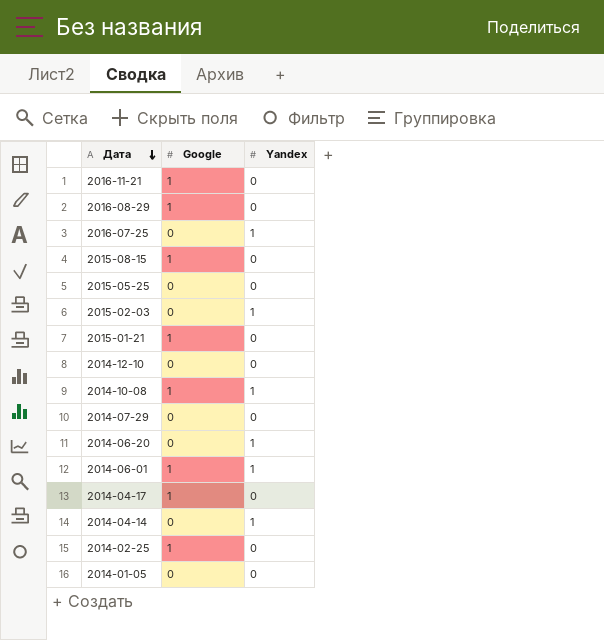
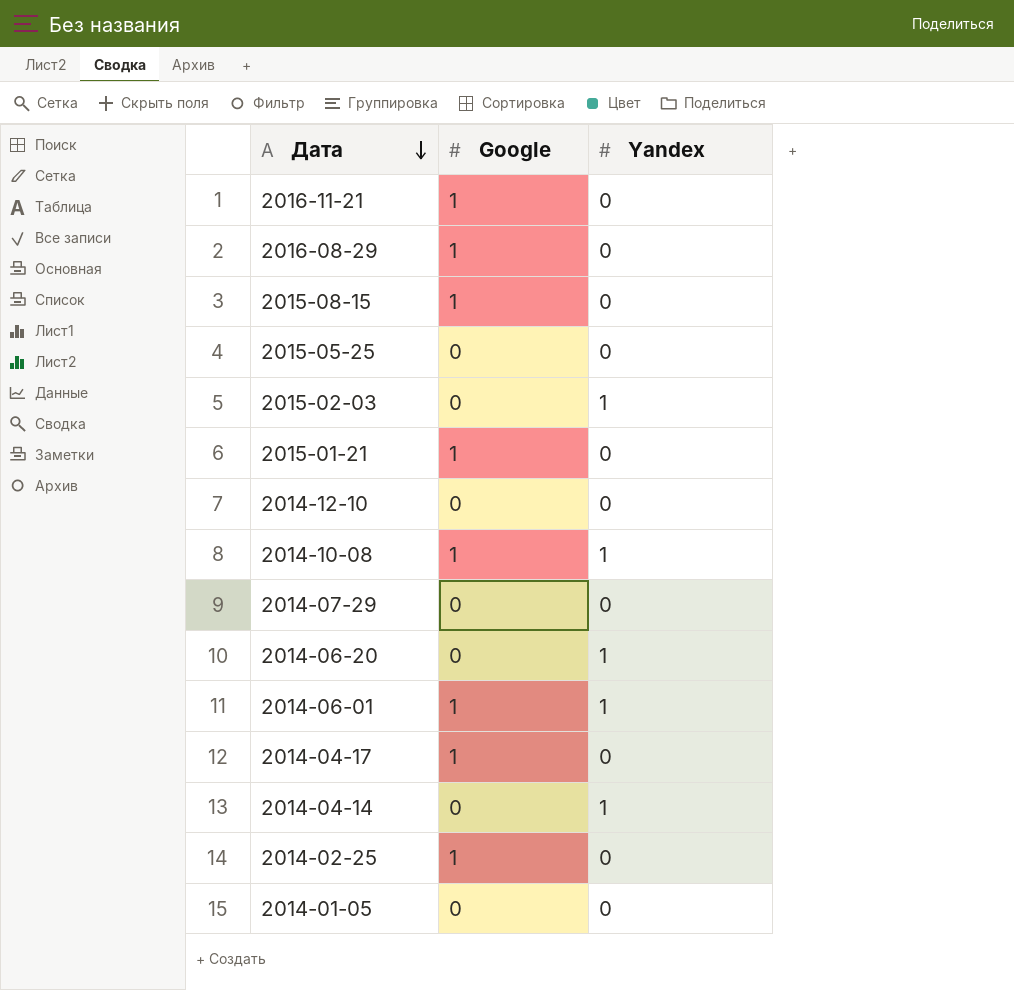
row 2016-07-25: 0 | 1 -> none

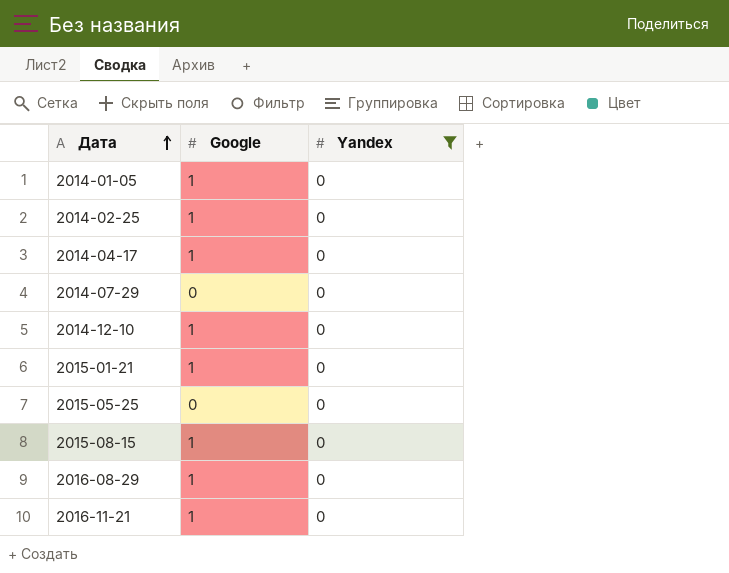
filter: none -> Yandex = 0
row order: Дата descending -> Дата ascending
2014-01-05 | Google: 0 -> 1
2014-12-10 | Google: 0 -> 1

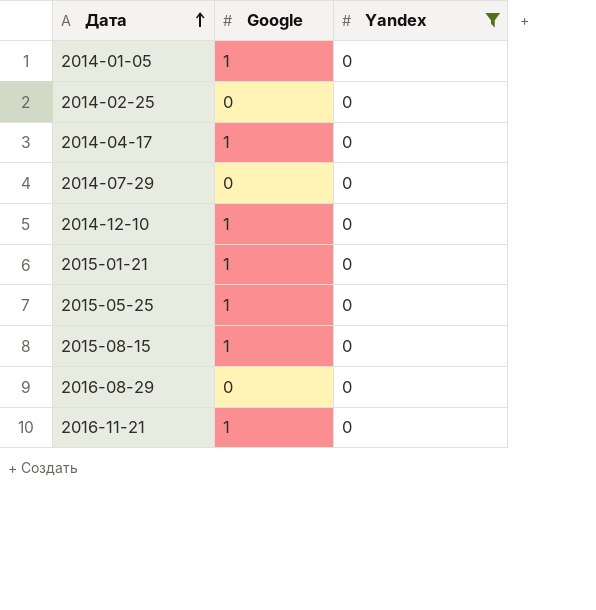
2014-02-25 | Google: 1 -> 0
2015-05-25 | Google: 0 -> 1
2016-08-29 | Google: 1 -> 0

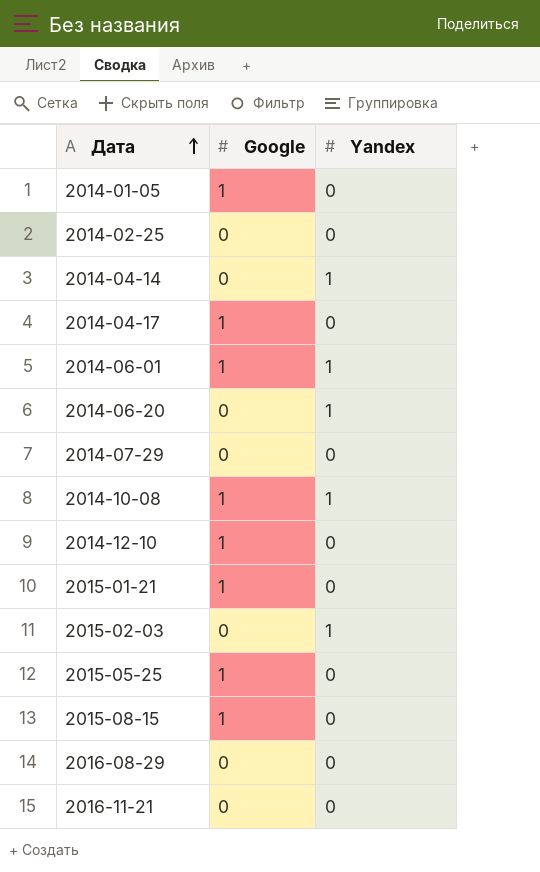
filter: Yandex = 0 -> none
2016-11-21 | Google: 1 -> 0

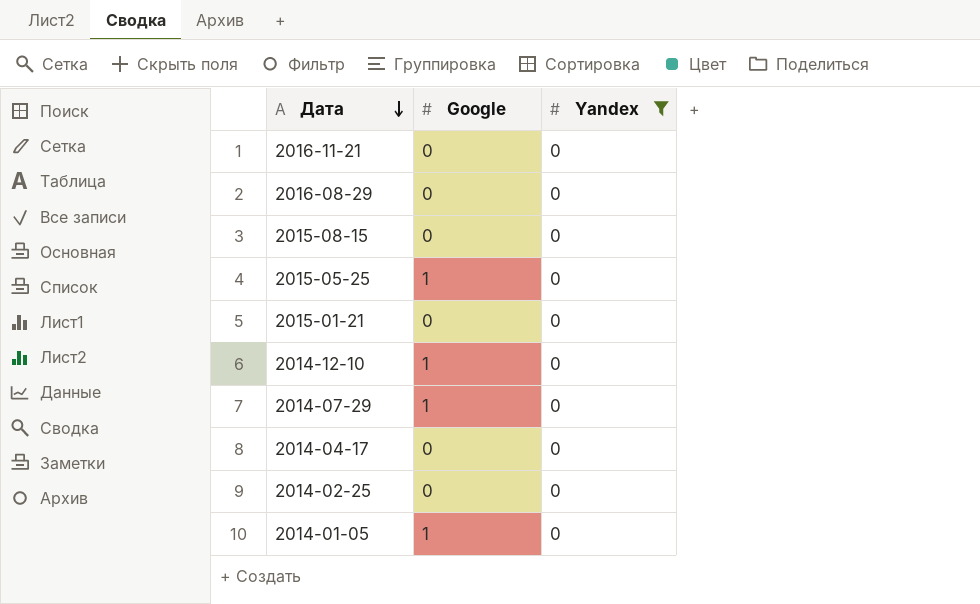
filter: none -> Yandex = 0
row order: Дата ascending -> Дата descending
2015-08-15 | Google: 1 -> 0
2015-01-21 | Google: 1 -> 0
2014-07-29 | Google: 0 -> 1
2014-04-17 | Google: 1 -> 0

